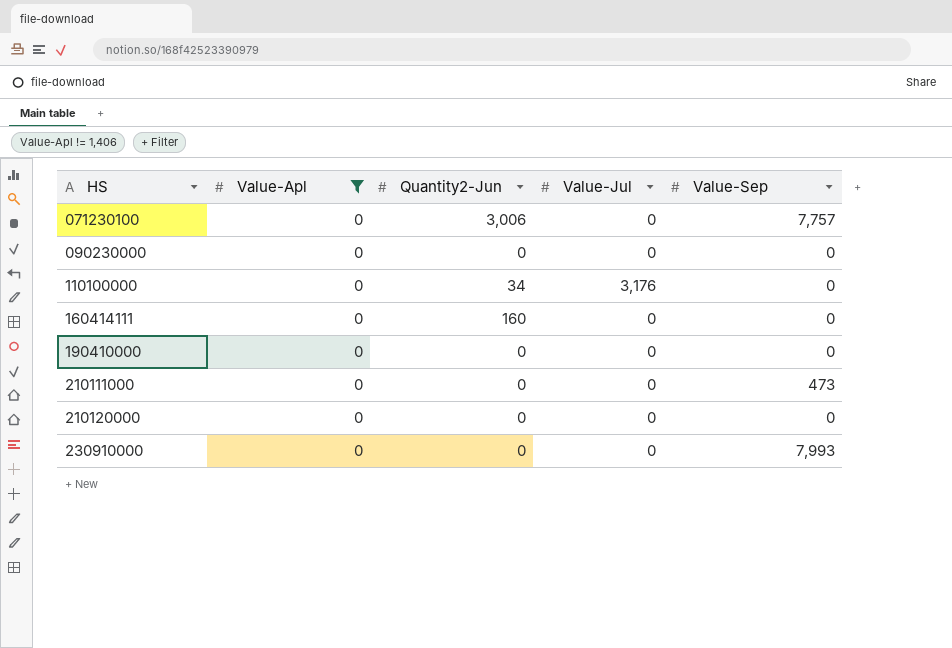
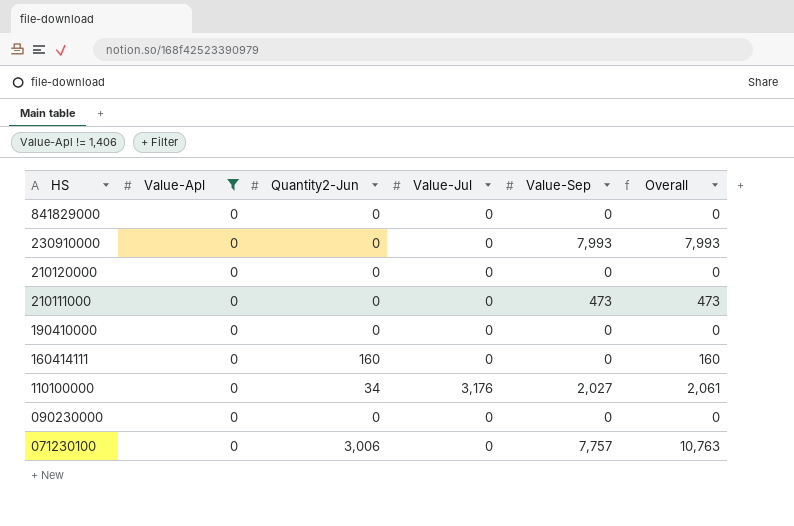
row order: HS ascending -> HS descending
column Overall | formula: none -> [Quantity2-Jun] + [Value-Sep]
row 841829000: none -> 0 | 0 | 0 | 0 | 0
110100000 | Value-Sep: 0 -> 2,027

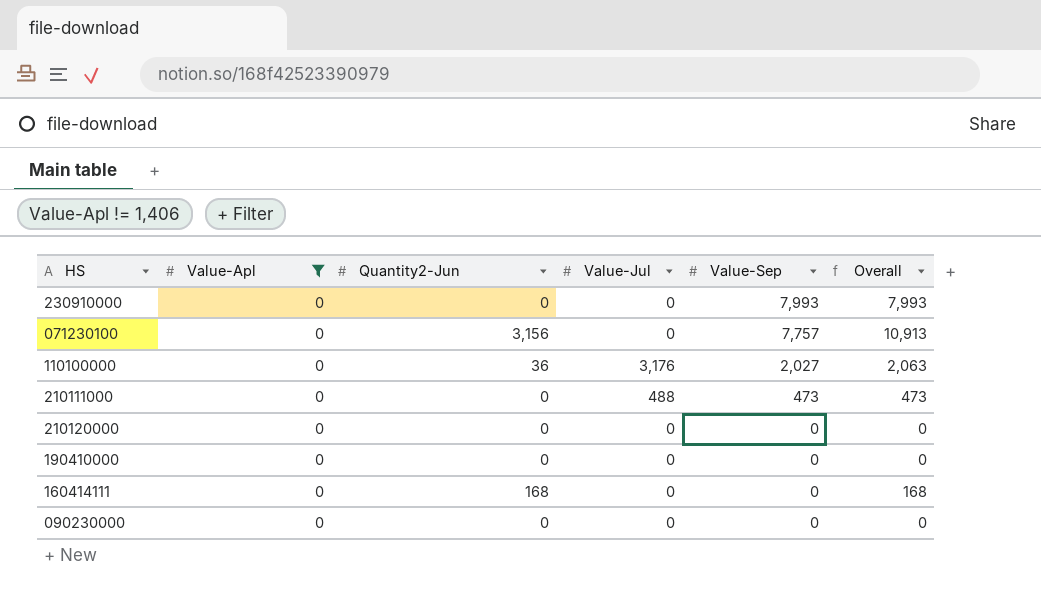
row order: HS descending -> Value-Sep descending
row 841829000: 0 | 0 | 0 | 0 | 0 -> none
071230100 | Quantity2-Jun: 3,006 -> 3,156
071230100 | Overall: 10,763 -> 10,913
110100000 | Quantity2-Jun: 34 -> 36
110100000 | Overall: 2,061 -> 2,063
210111000 | Value-Jul: 0 -> 488
160414111 | Quantity2-Jun: 160 -> 168
160414111 | Overall: 160 -> 168

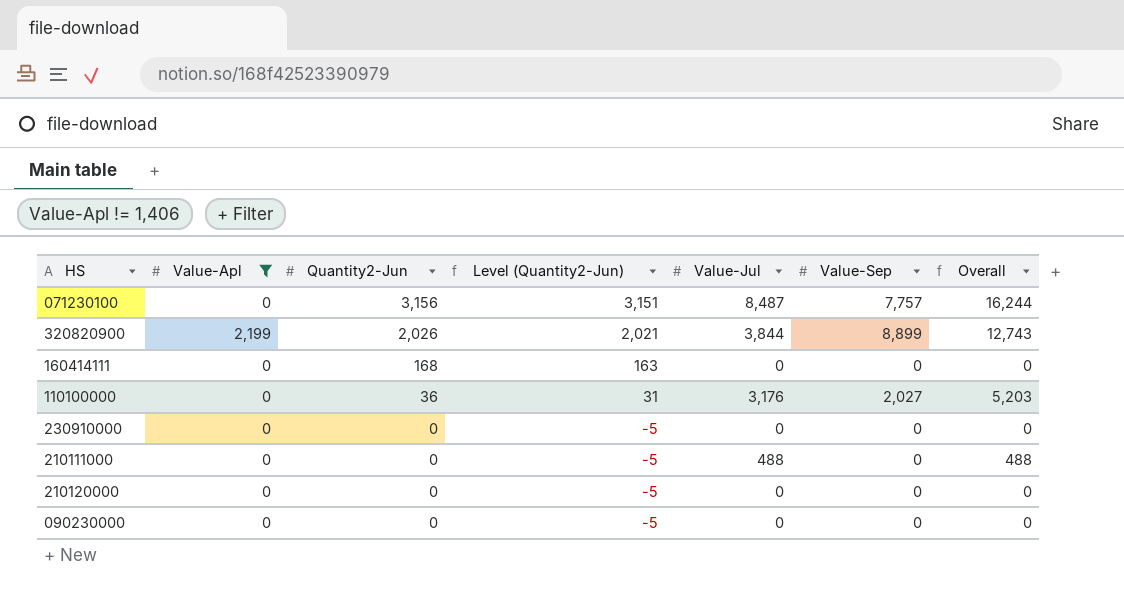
row order: Value-Sep descending -> Quantity2-Jun descending
column Level (Quantity2-Jun) | formula: none -> [Quantity2-Jun] - 5
column Overall | formula: [Quantity2-Jun] + [Value-Sep] -> [Value-Jul] + [Value-Sep]
row 190410000: 0 | 0 | 0 | 0 | 0 -> none
071230100 | Value-Jul: 0 -> 8,487
row 320820900: none -> 2,199 | 2,026 | 2,021 | 3,844 | 8,899 | 12,743
230910000 | Value-Sep: 7,993 -> 0
210111000 | Value-Sep: 473 -> 0

